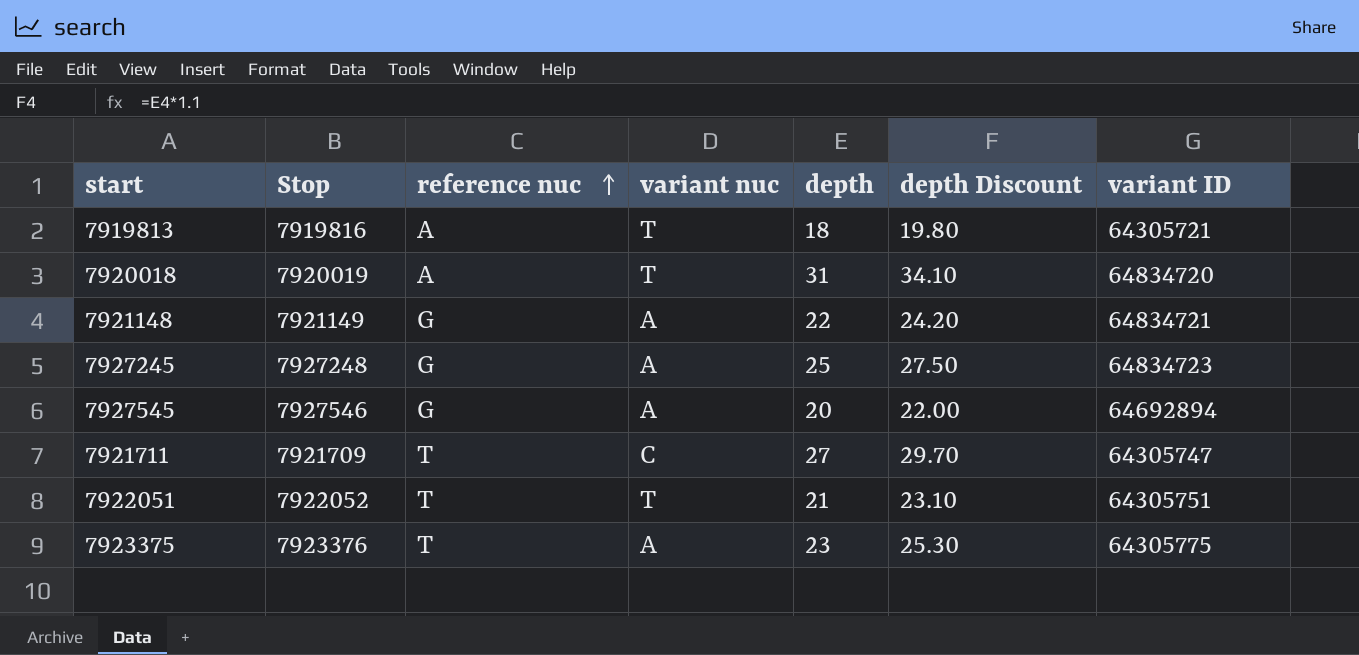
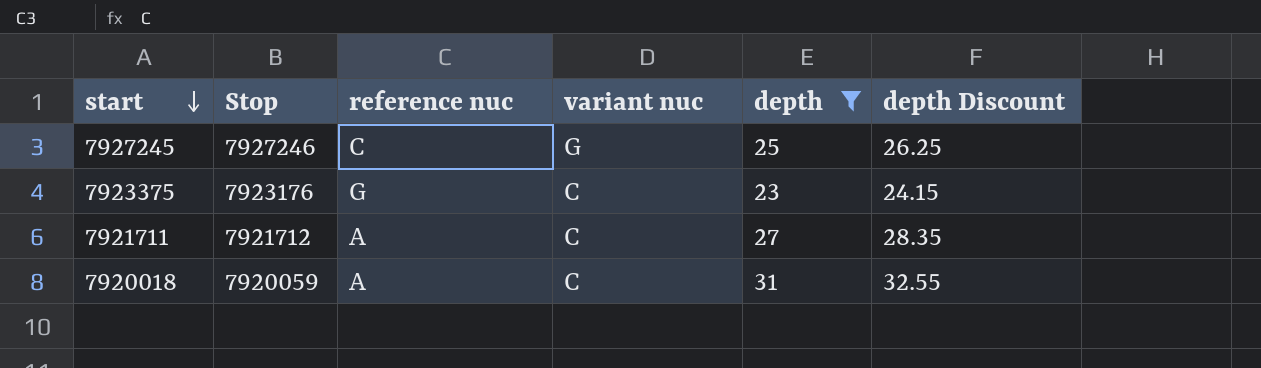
filter: none -> depth >= 23
row order: reference nuc ascending -> start descending
column variant ID | position: 7 -> none
column depth Discount | formula: [depth] * 1.1 -> [depth] * 1.05
7927245 | Stop: 7927248 -> 7927246
7927245 | reference nuc: G -> C
7927245 | variant nuc: A -> G
7923375 | Stop: 7923376 -> 7923176
7923375 | reference nuc: T -> G
7923375 | variant nuc: A -> C
7921711 | Stop: 7921709 -> 7921712
7921711 | reference nuc: T -> A
7920018 | Stop: 7920019 -> 7920059
7920018 | variant nuc: T -> C

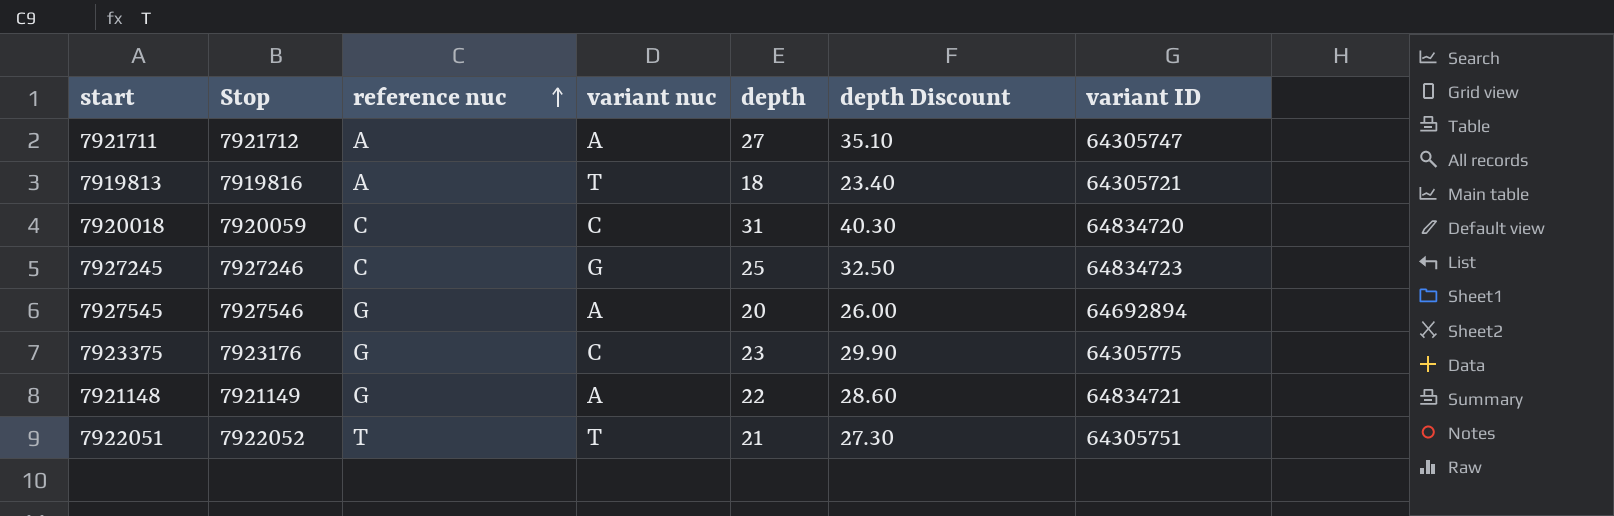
filter: depth >= 23 -> none
row order: start descending -> reference nuc ascending
column depth Discount | formula: [depth] * 1.05 -> [depth] * 1.3
column variant ID | position: none -> 7
7921711 | variant nuc: C -> A
7920018 | reference nuc: A -> C

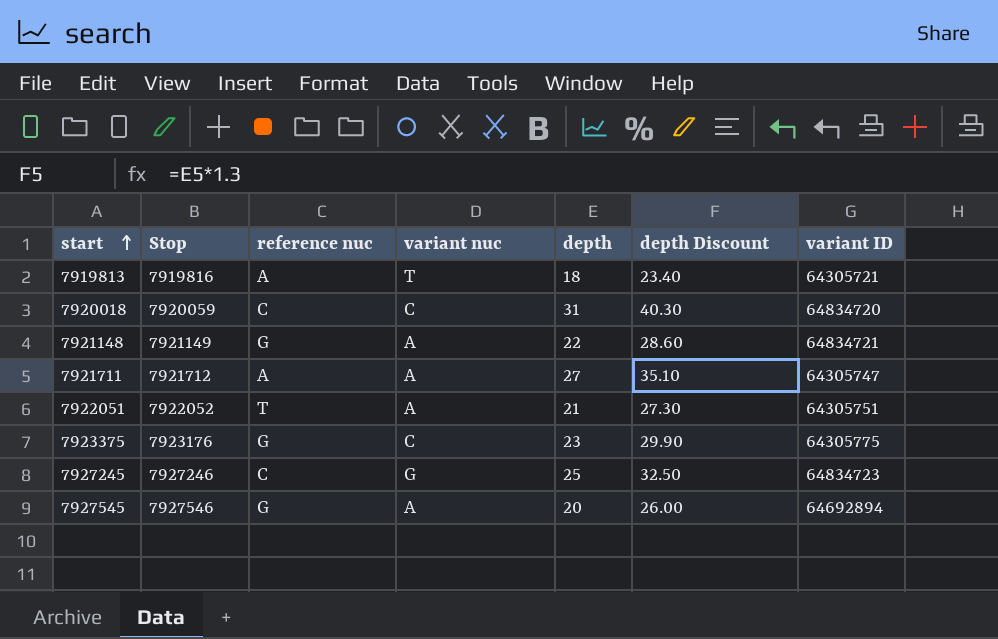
row order: reference nuc ascending -> start ascending
7922051 | variant nuc: T -> A

